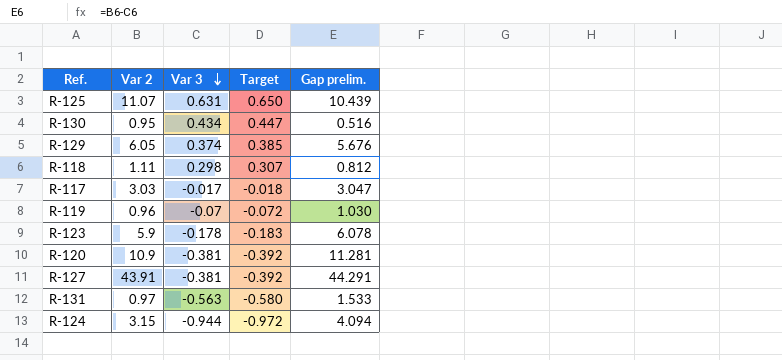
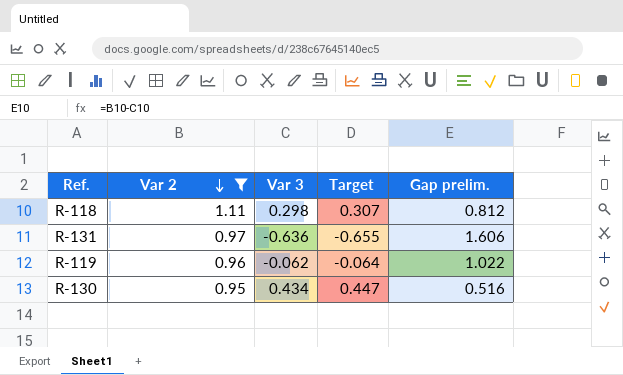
filter: none -> Var 2 <= 1.11
row order: Var 3 descending -> Var 2 descending
R-131 | Var 3: -0.563 -> -0.636
R-131 | Target: -0.580 -> -0.655
R-131 | Gap prelim.: 1.533 -> 1.606
R-119 | Var 3: -0.07 -> -0.062
R-119 | Target: -0.072 -> -0.064
R-119 | Gap prelim.: 1.030 -> 1.022

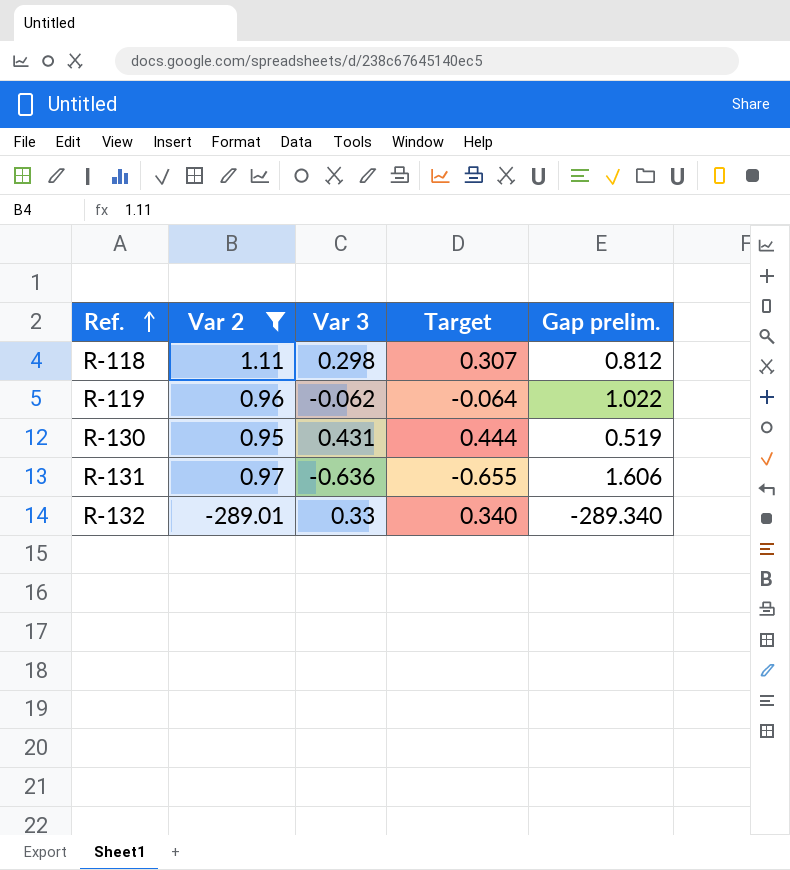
row order: Var 2 descending -> Ref. ascending
R-130 | Var 3: 0.434 -> 0.431
R-130 | Target: 0.447 -> 0.444
R-130 | Gap prelim.: 0.516 -> 0.519
row R-132: none -> -289.01 | 0.33 | 0.340 | -289.340

